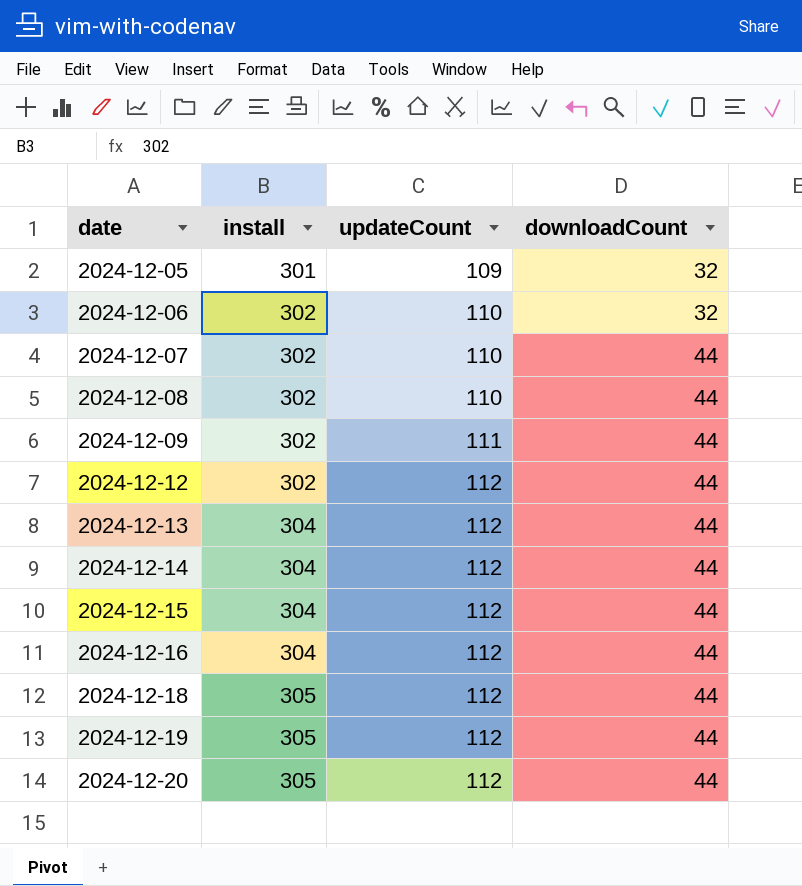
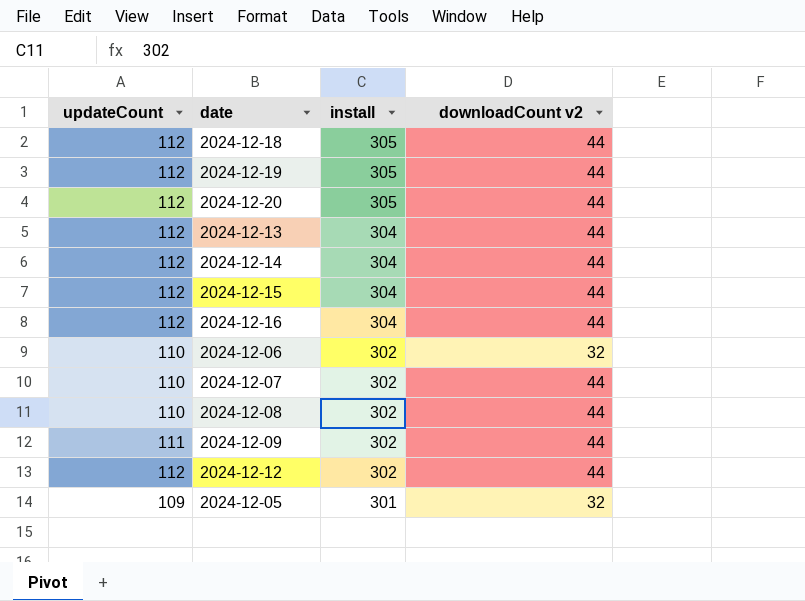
row order: date ascending -> install descending
column updateCount | position: 3 -> 1
column name: downloadCount -> downloadCount v2

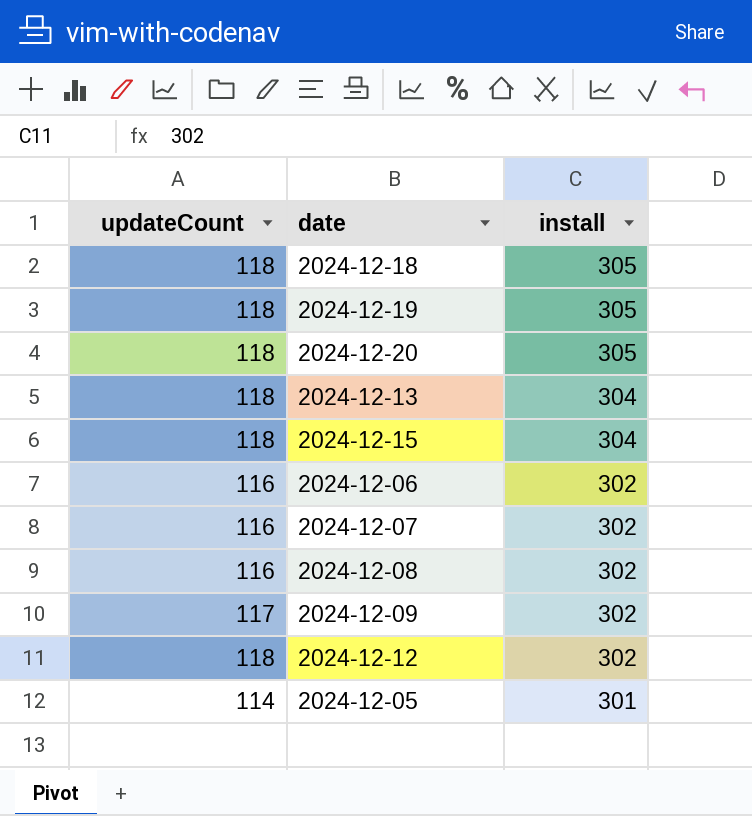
column downloadCount v2 | position: 4 -> none
row 2024-12-14: 112 | 304 | 44 -> none
row 2024-12-16: 112 | 304 | 44 -> none
2024-12-18 | updateCount: 112 -> 118
2024-12-19 | updateCount: 112 -> 118
2024-12-20 | updateCount: 112 -> 118
2024-12-13 | updateCount: 112 -> 118
2024-12-15 | updateCount: 112 -> 118
2024-12-06 | updateCount: 110 -> 116
2024-12-07 | updateCount: 110 -> 116
2024-12-08 | updateCount: 110 -> 116
2024-12-09 | updateCount: 111 -> 117
2024-12-12 | updateCount: 112 -> 118
2024-12-05 | updateCount: 109 -> 114

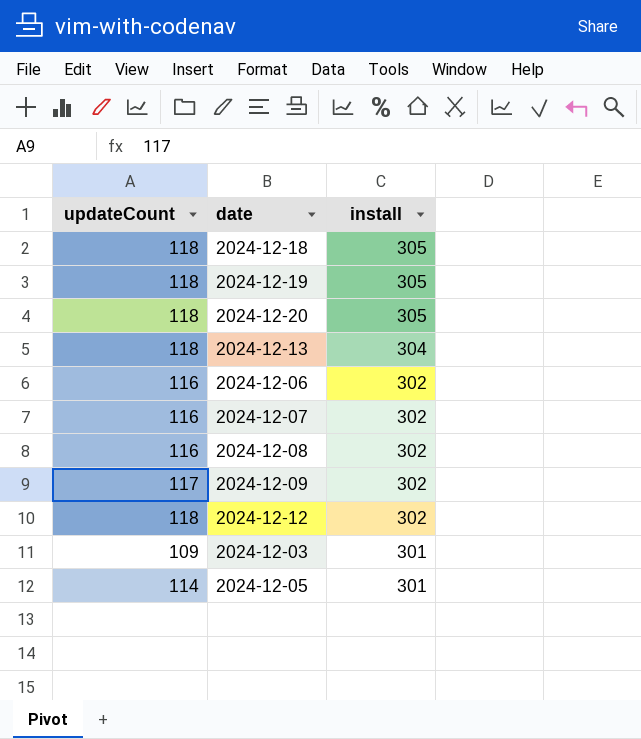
row 2024-12-15: 118 | 304 -> none
row 2024-12-03: none -> 109 | 301

